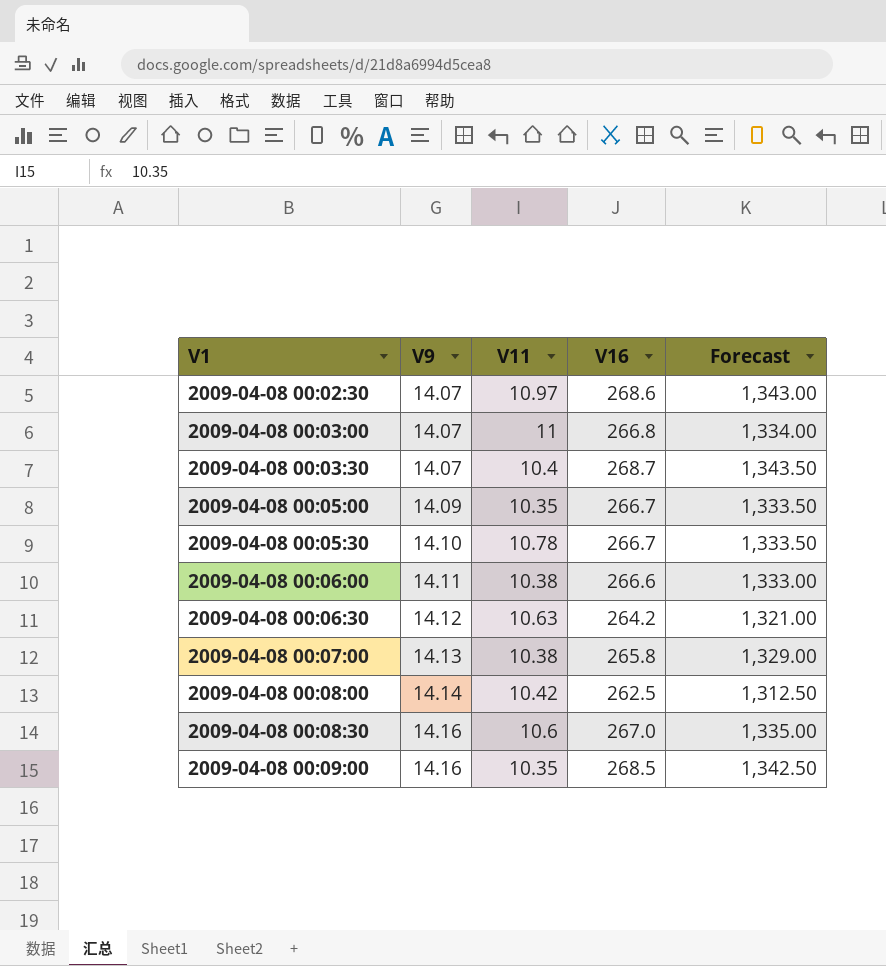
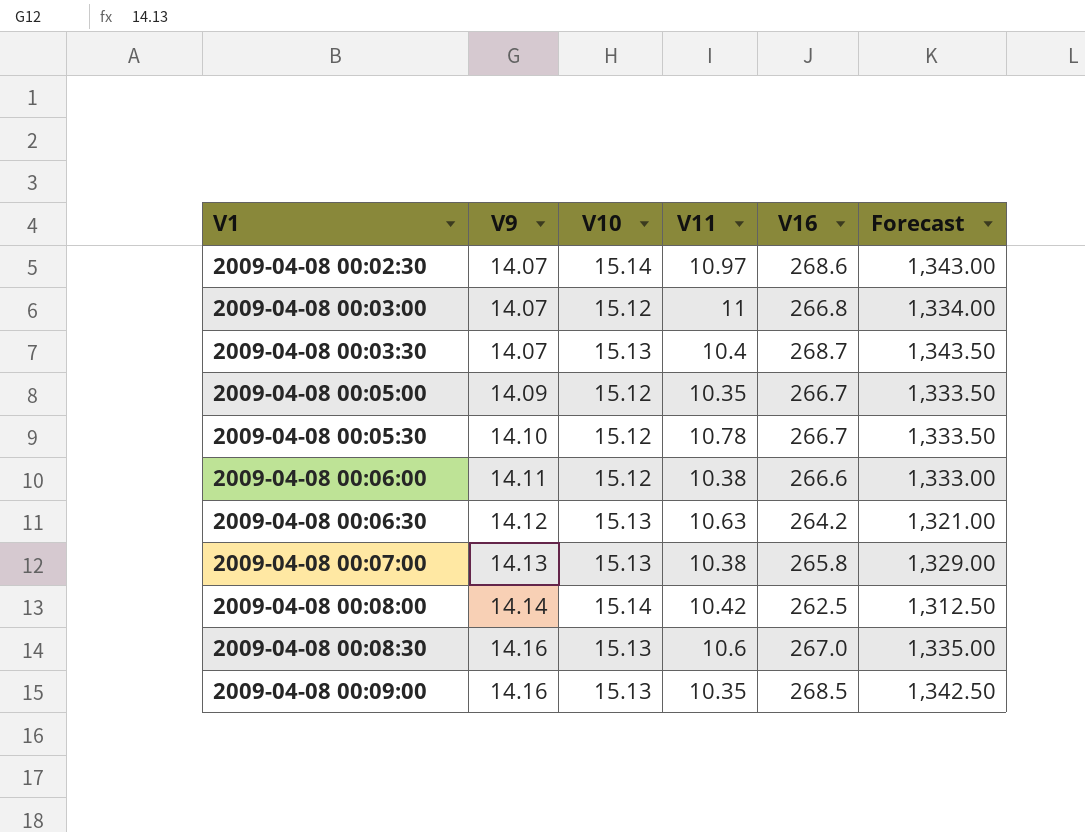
column V10 | position: none -> 3

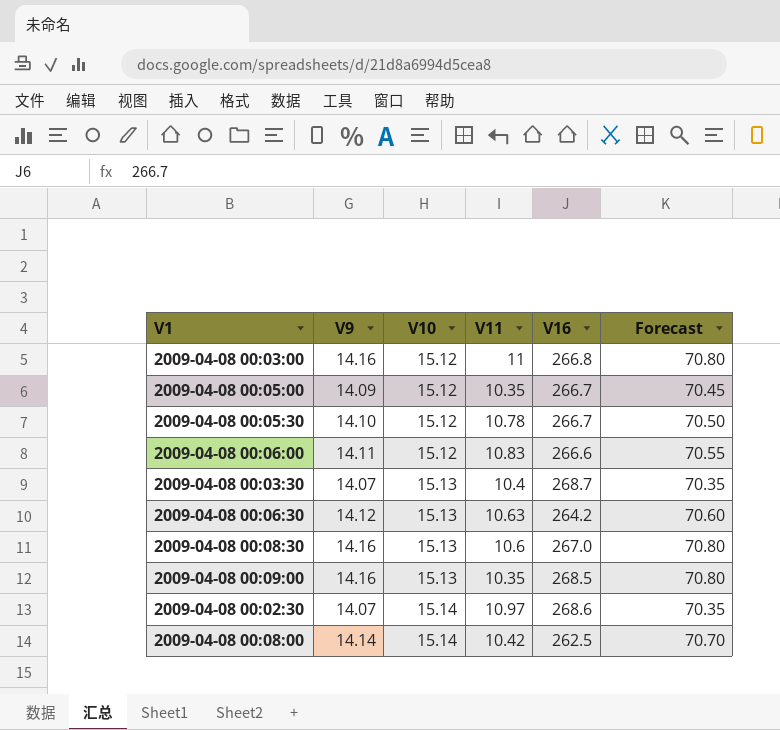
row order: V1 ascending -> V10 ascending
column Forecast | formula: [V16] * 5 -> [V9] * 5
row 2009-04-08 00:07:00: 14.13 | 15.13 | 10.38 | 265.8 | 1,329.00 -> none
2009-04-08 00:03:00 | V9: 14.07 -> 14.16
2009-04-08 00:06:00 | V11: 10.38 -> 10.83

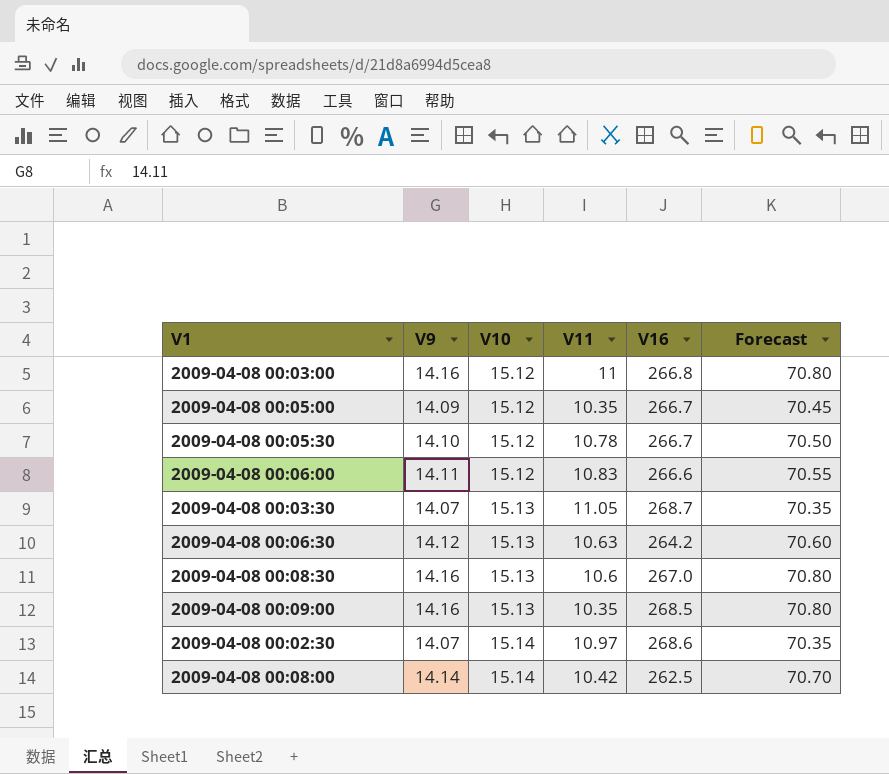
2009-04-08 00:03:30 | V11: 10.4 -> 11.05

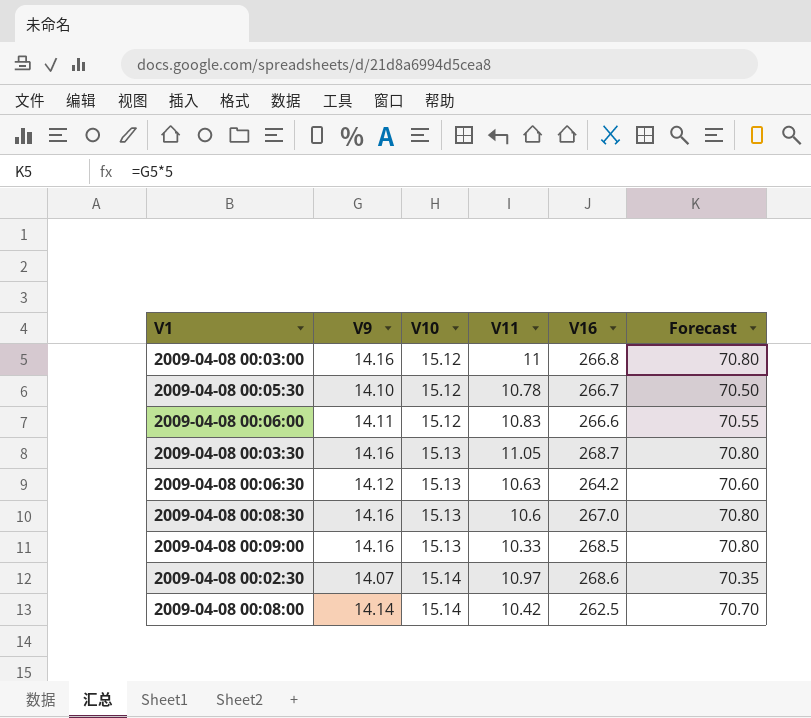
row 2009-04-08 00:05:00: 14.09 | 15.12 | 10.35 | 266.7 | 70.45 -> none
2009-04-08 00:03:30 | V9: 14.07 -> 14.16
2009-04-08 00:03:30 | Forecast: 70.35 -> 70.80
2009-04-08 00:09:00 | V11: 10.35 -> 10.33

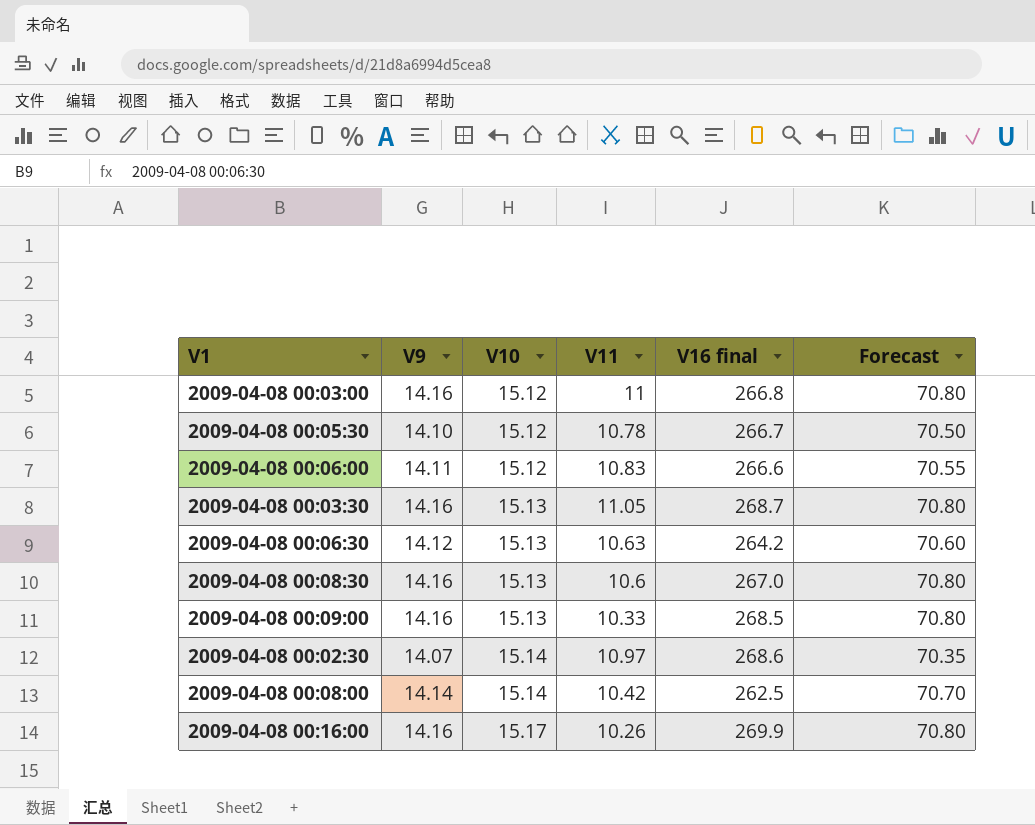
column name: V16 -> V16 final
row 2009-04-08 00:16:00: none -> 14.16 | 15.17 | 10.26 | 269.9 | 70.80

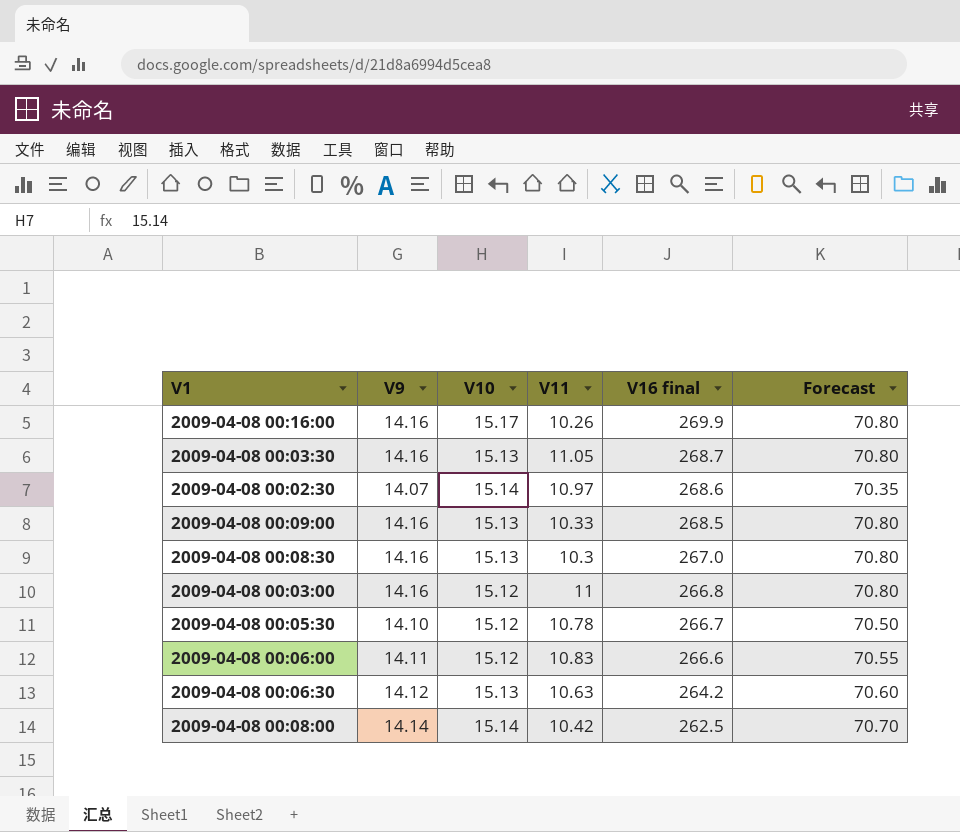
row order: V10 ascending -> V16 final descending
2009-04-08 00:08:30 | V11: 10.6 -> 10.3

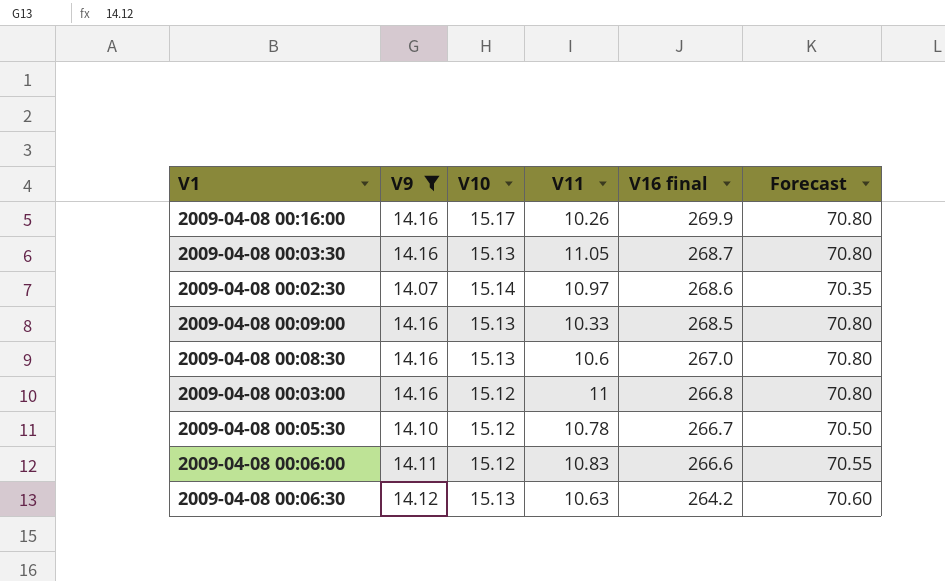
filter: none -> V9 != 14.14
2009-04-08 00:08:30 | V11: 10.3 -> 10.6

